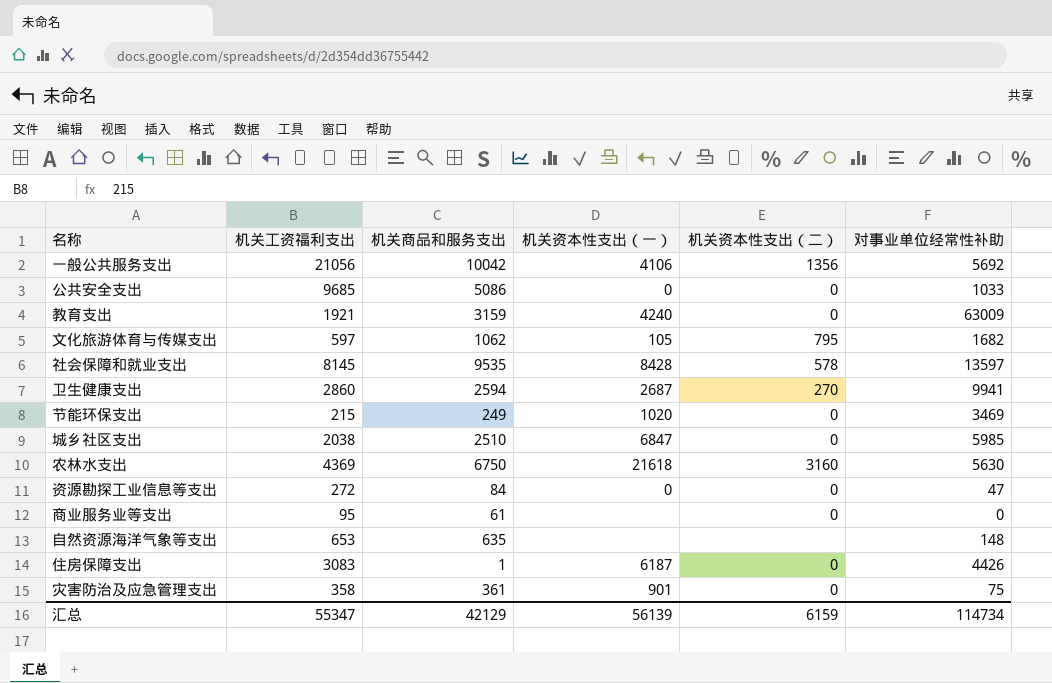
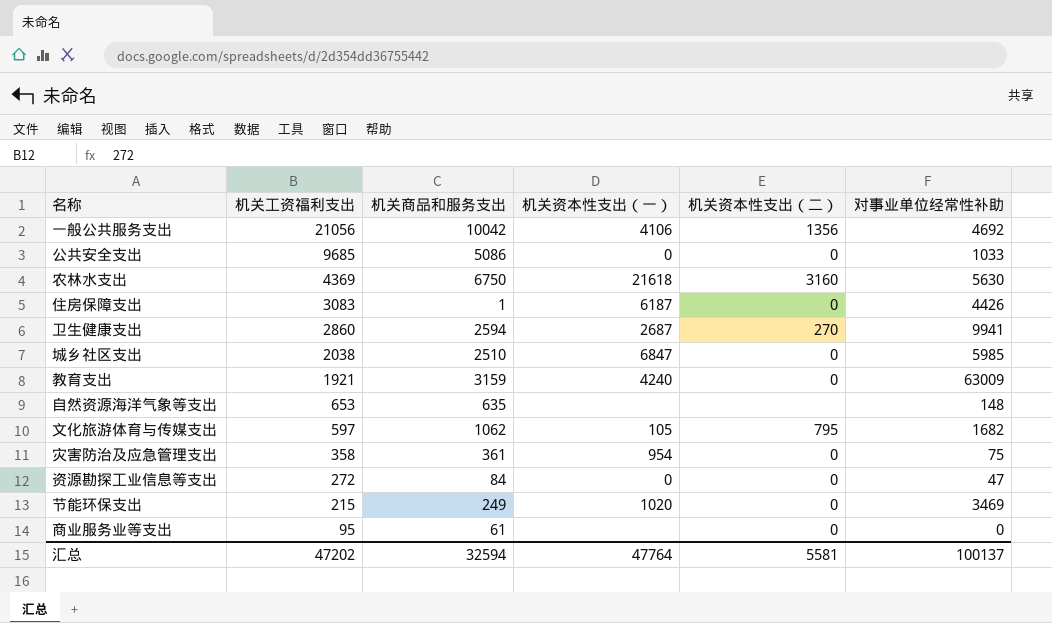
row order: none -> 机关工资福利支出 descending
row 社会保障和就业支出: 8145 | 9535 | 8428 | 578 | 13597 -> none
一般公共服务支出 | 对事业单位经常性补助: 5692 -> 4692
灾害防治及应急管理支出 | 机关资本性支出（一）: 901 -> 954
汇总 | 机关工资福利支出: 55347 -> 47202
汇总 | 机关商品和服务支出: 42129 -> 32594
汇总 | 机关资本性支出（一）: 56139 -> 47764
汇总 | 机关资本性支出（二）: 6159 -> 5581
汇总 | 对事业单位经常性补助: 114734 -> 100137

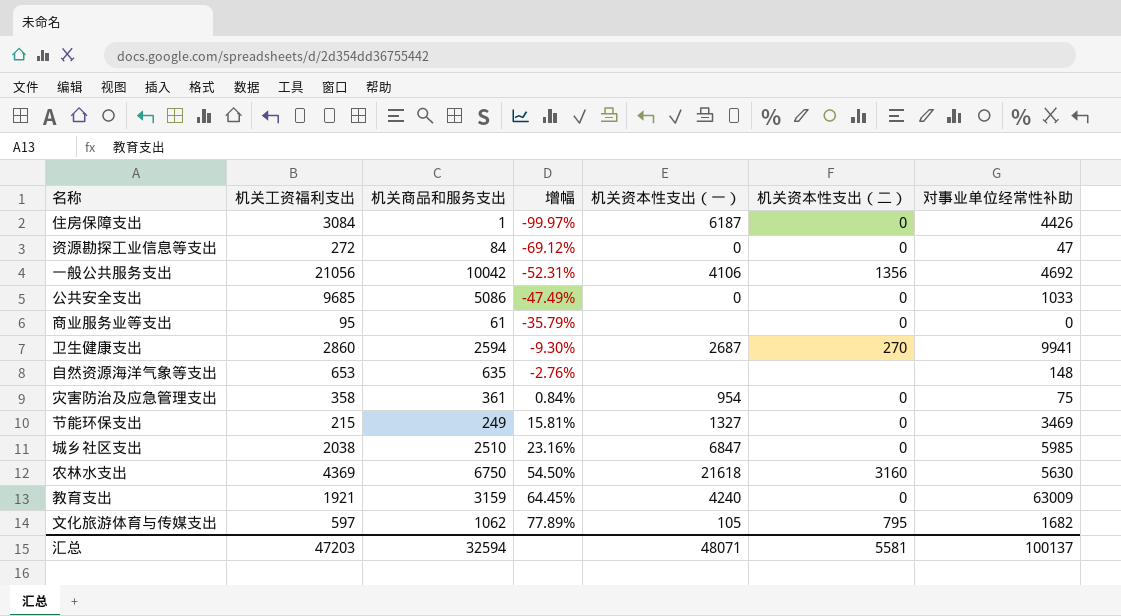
row order: 机关工资福利支出 descending -> 增幅 ascending
column 增幅 | formula: none -> ([机关商品和服务支出] - [机关工资福利支出]) / [机关工资福利支出]
住房保障支出 | 机关工资福利支出: 3083 -> 3084
节能环保支出 | 机关资本性支出（一）: 1020 -> 1327
汇总 | 机关工资福利支出: 47202 -> 47203
汇总 | 机关资本性支出（一）: 47764 -> 48071

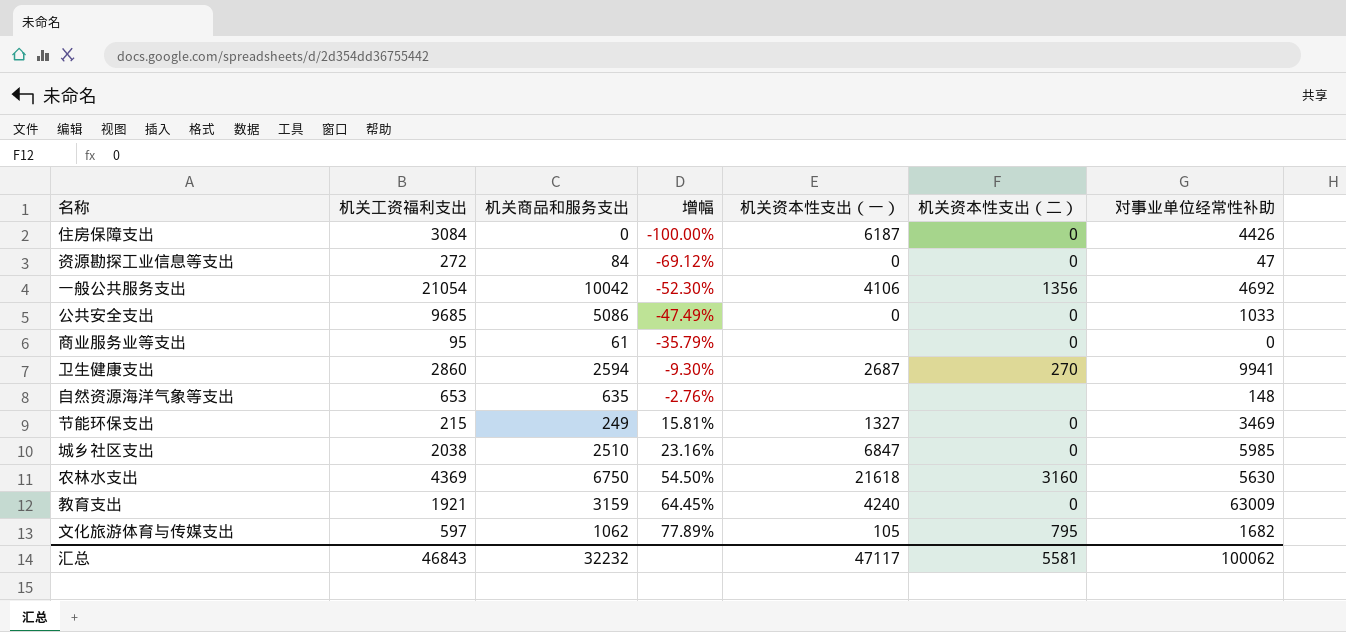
row 灾害防治及应急管理支出: 358 | 361 | 0.84% | 954 | 0 | 75 -> none
住房保障支出 | 机关商品和服务支出: 1 -> 0
住房保障支出 | 增幅: -99.97% -> -100.00%
一般公共服务支出 | 机关工资福利支出: 21056 -> 21054
一般公共服务支出 | 增幅: -52.31% -> -52.30%
汇总 | 机关工资福利支出: 47203 -> 46843
汇总 | 机关商品和服务支出: 32594 -> 32232
汇总 | 机关资本性支出（一）: 48071 -> 47117
汇总 | 对事业单位经常性补助: 100137 -> 100062

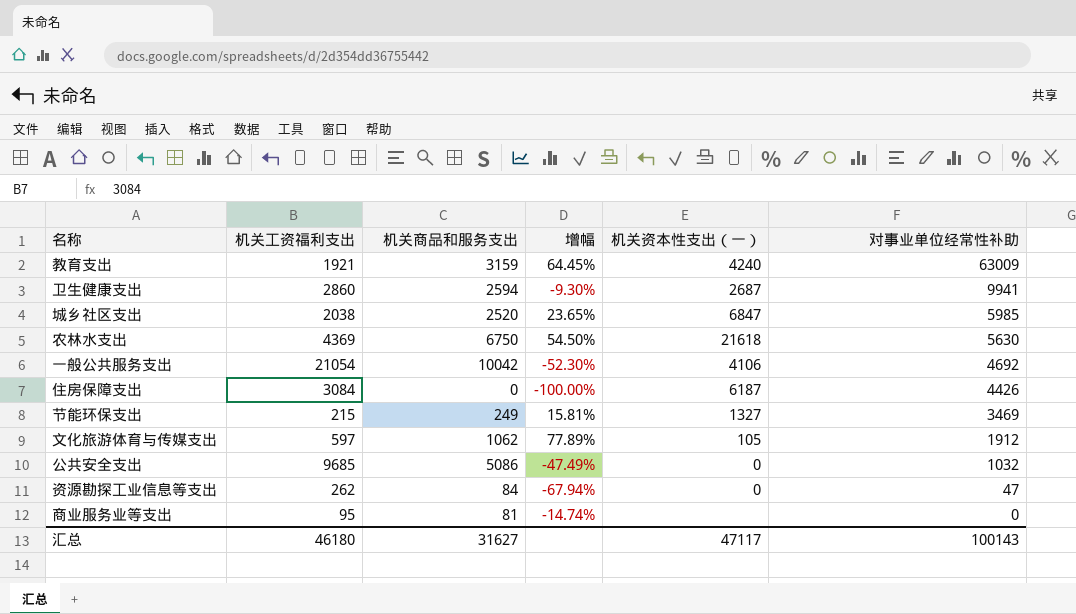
row order: 增幅 ascending -> 对事业单位经常性补助 descending
column 机关资本性支出（二） | position: 6 -> none
row 自然资源海洋气象等支出: 653 | 635 | -2.76% | none | none | 148 -> none
城乡社区支出 | 机关商品和服务支出: 2510 -> 2520
城乡社区支出 | 增幅: 23.16% -> 23.65%
文化旅游体育与传媒支出 | 对事业单位经常性补助: 1682 -> 1912
公共安全支出 | 对事业单位经常性补助: 1033 -> 1032
资源勘探工业信息等支出 | 机关工资福利支出: 272 -> 262
资源勘探工业信息等支出 | 增幅: -69.12% -> -67.94%
商业服务业等支出 | 机关商品和服务支出: 61 -> 81
商业服务业等支出 | 增幅: -35.79% -> -14.74%
汇总 | 机关工资福利支出: 46843 -> 46180
汇总 | 机关商品和服务支出: 32232 -> 31627
汇总 | 对事业单位经常性补助: 100062 -> 100143

